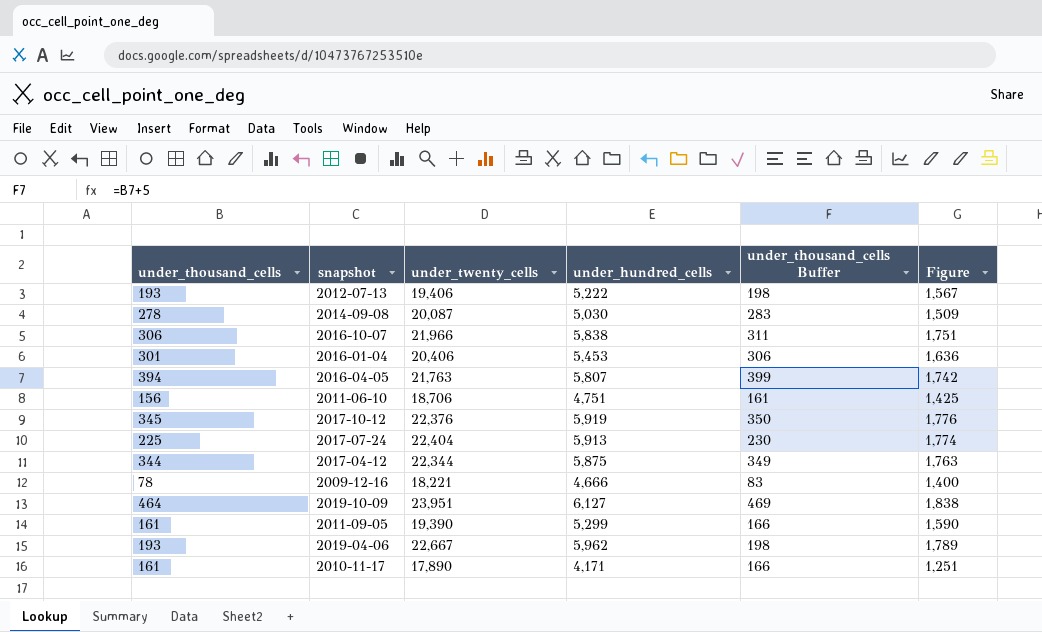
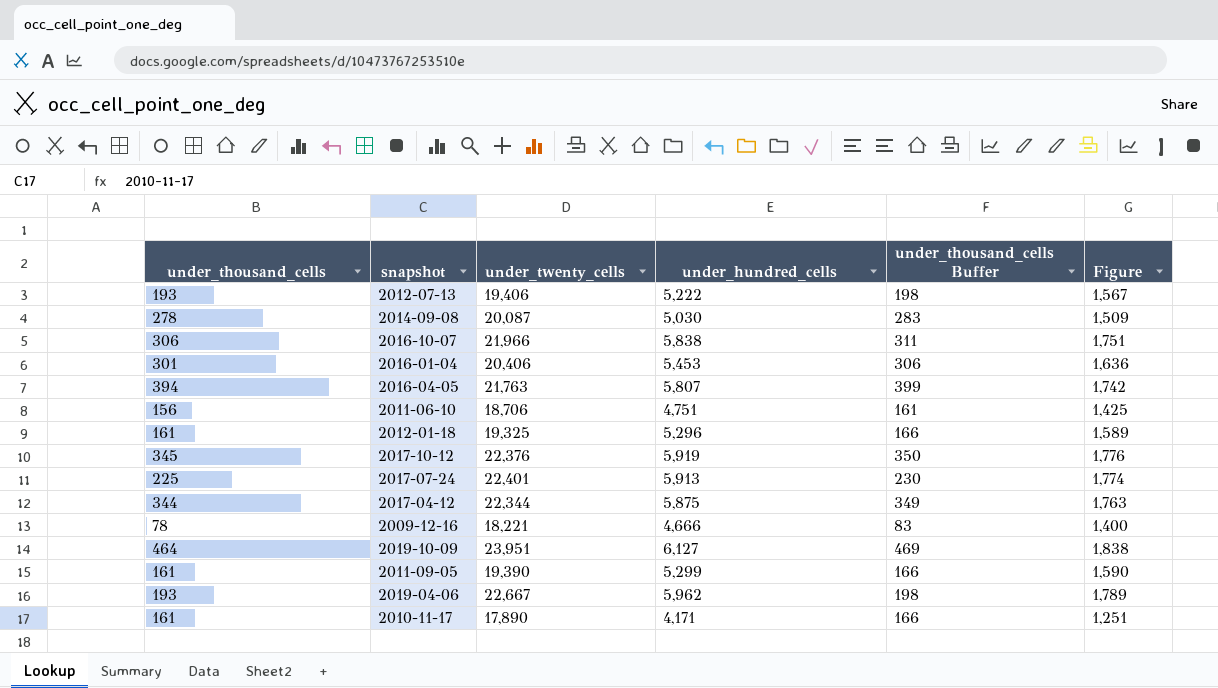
row 2012-01-18: none -> 161 | 19,325 | 5,296 | 166 | 1,589
2017-07-24 | under_twenty_cells: 22,404 -> 22,401

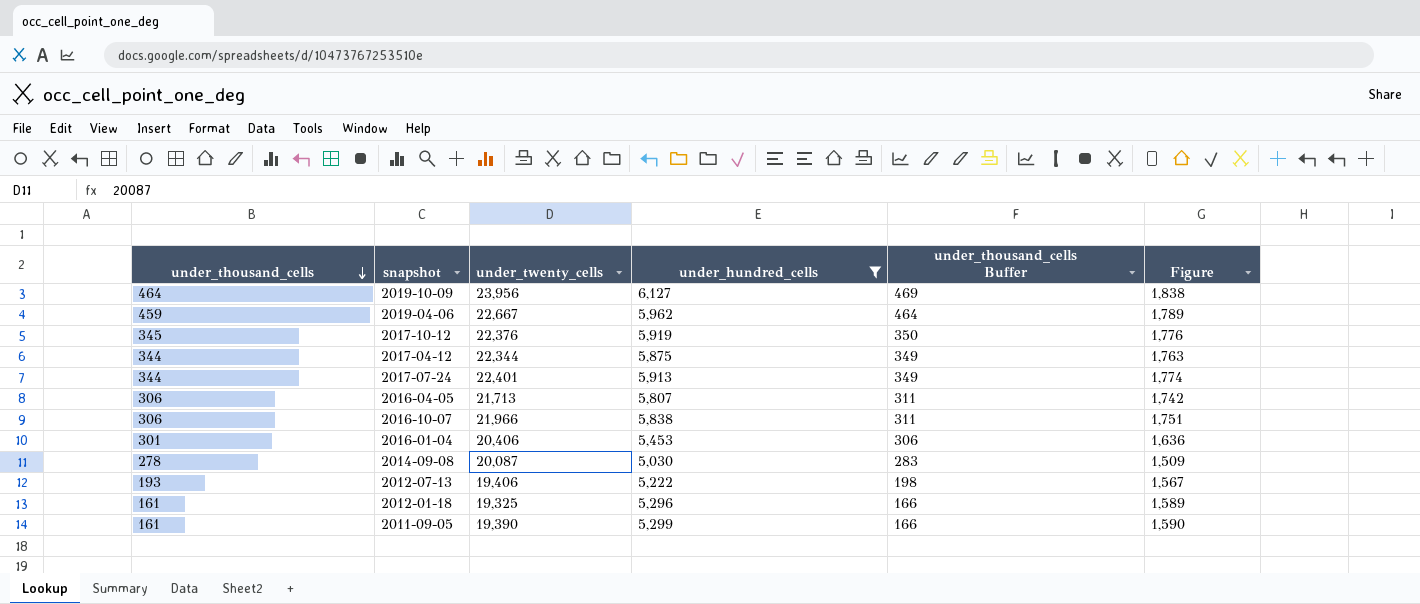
filter: none -> under_hundred_cells >= 5,030
row order: none -> under_thousand_cells descending
2019-10-09 | under_twenty_cells: 23,951 -> 23,956
2019-04-06 | under_thousand_cells: 193 -> 459
2019-04-06 | under_thousand_cells Buffer: 198 -> 464
2017-07-24 | under_thousand_cells: 225 -> 344
2017-07-24 | under_thousand_cells Buffer: 230 -> 349
2016-04-05 | under_thousand_cells: 394 -> 306
2016-04-05 | under_twenty_cells: 21,763 -> 21,713
2016-04-05 | under_thousand_cells Buffer: 399 -> 311

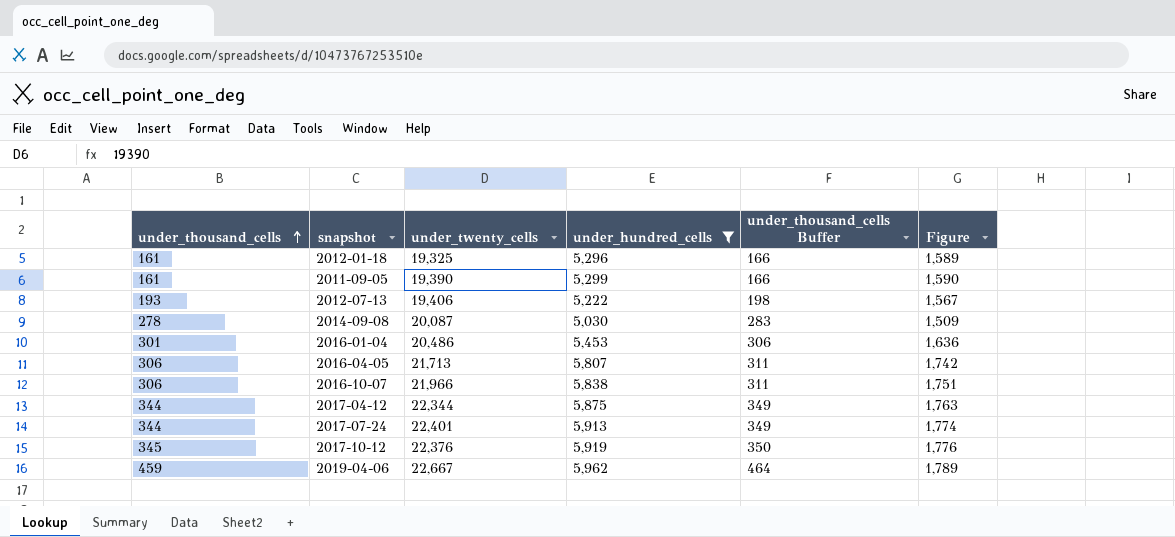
row order: under_thousand_cells descending -> under_thousand_cells ascending
row 2019-10-09: 464 | 23,956 | 6,127 | 469 | 1,838 -> none
2016-01-04 | under_twenty_cells: 20,406 -> 20,486

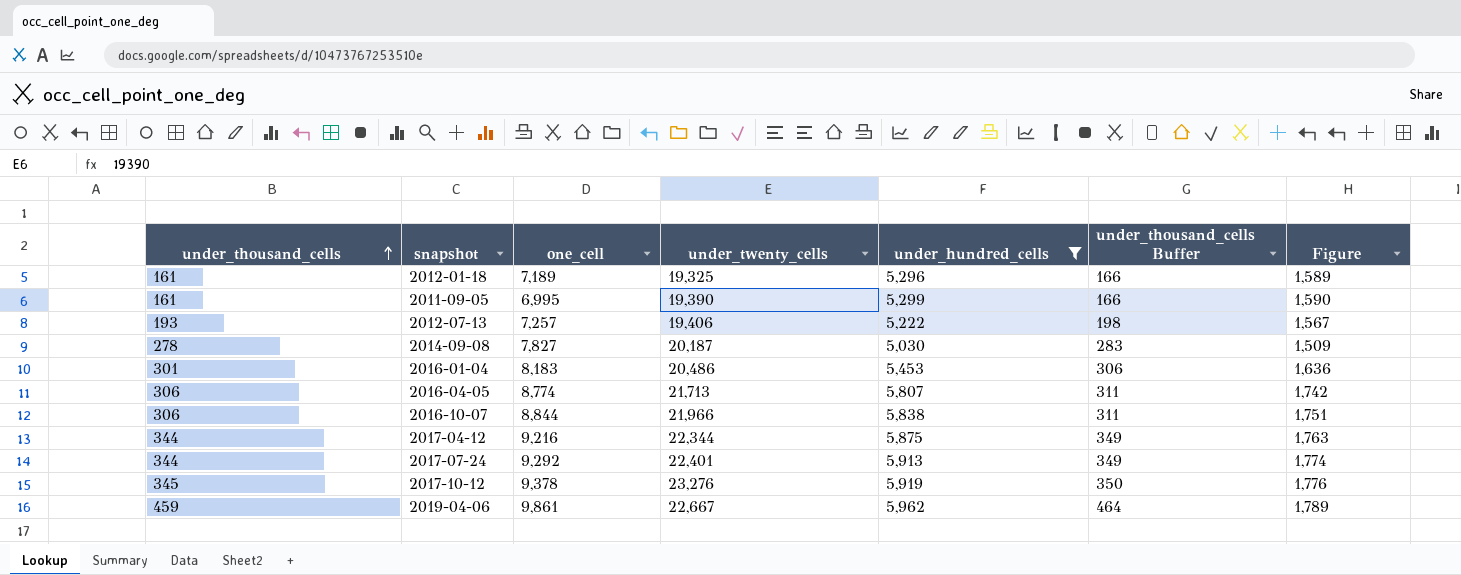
column one_cell | position: none -> 3
2014-09-08 | under_twenty_cells: 20,087 -> 20,187
2017-10-12 | under_twenty_cells: 22,376 -> 23,276

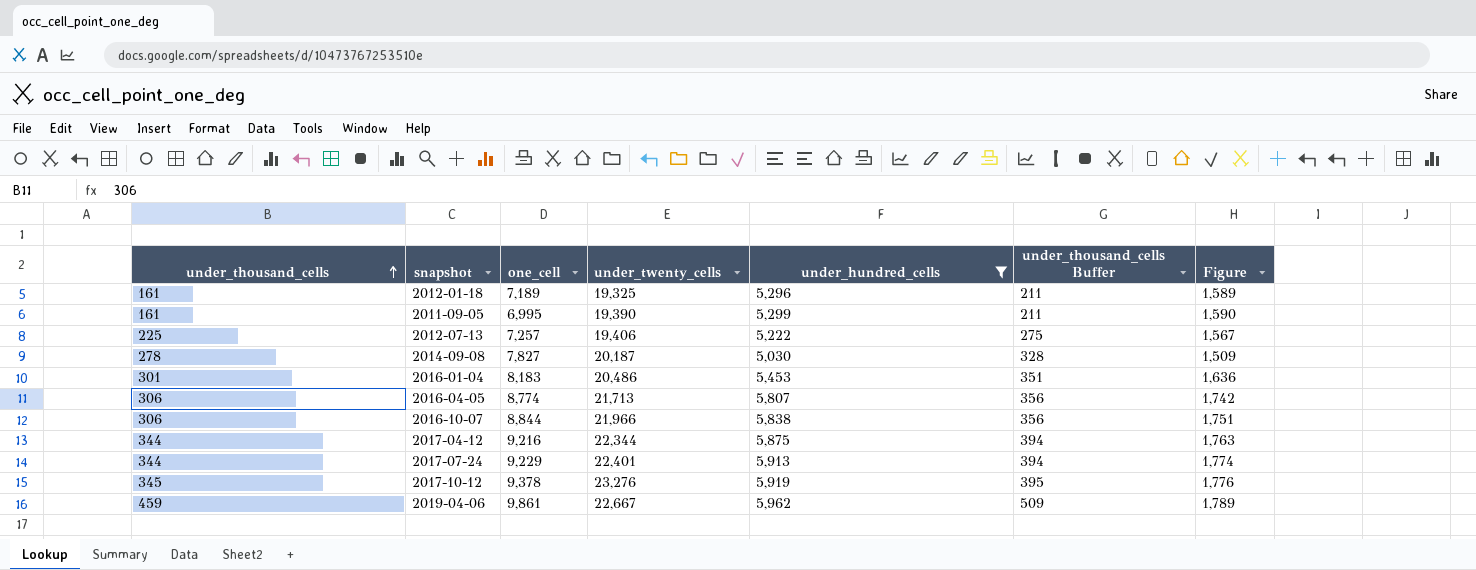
column under_thousand_cells Buffer | formula: [under_thousand_cells] + 5 -> [under_thousand_cells] + 50
2012-07-13 | under_thousand_cells: 193 -> 225
2017-07-24 | one_cell: 9,292 -> 9,229

